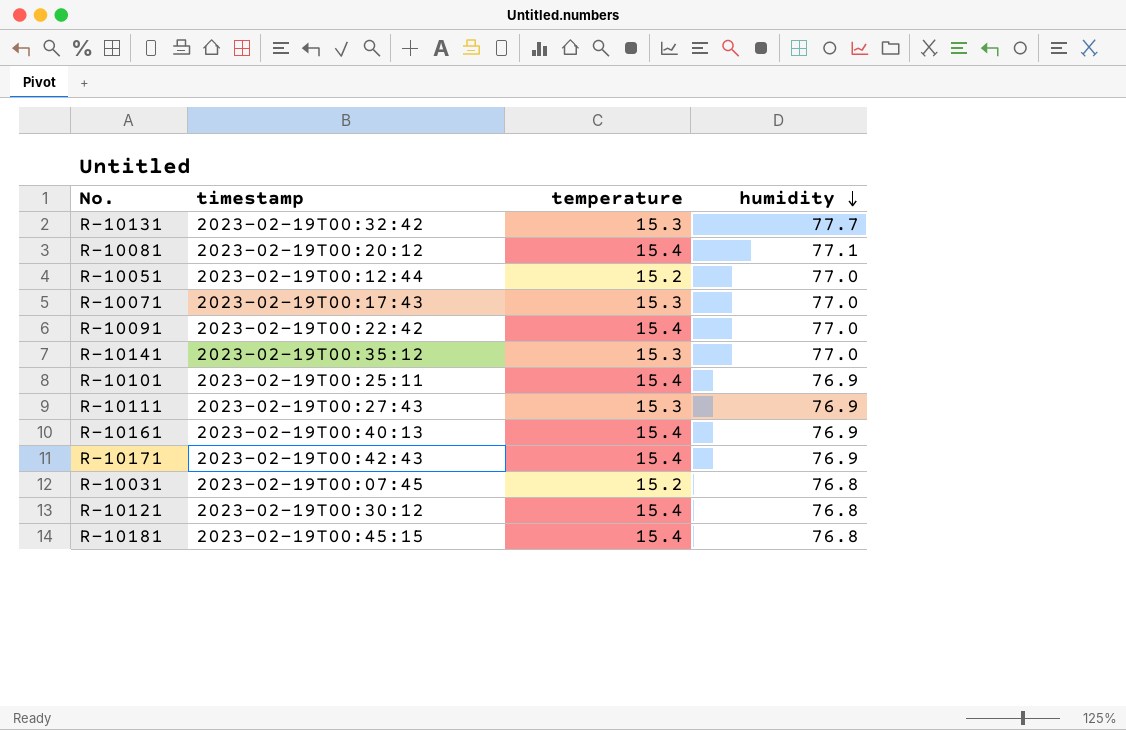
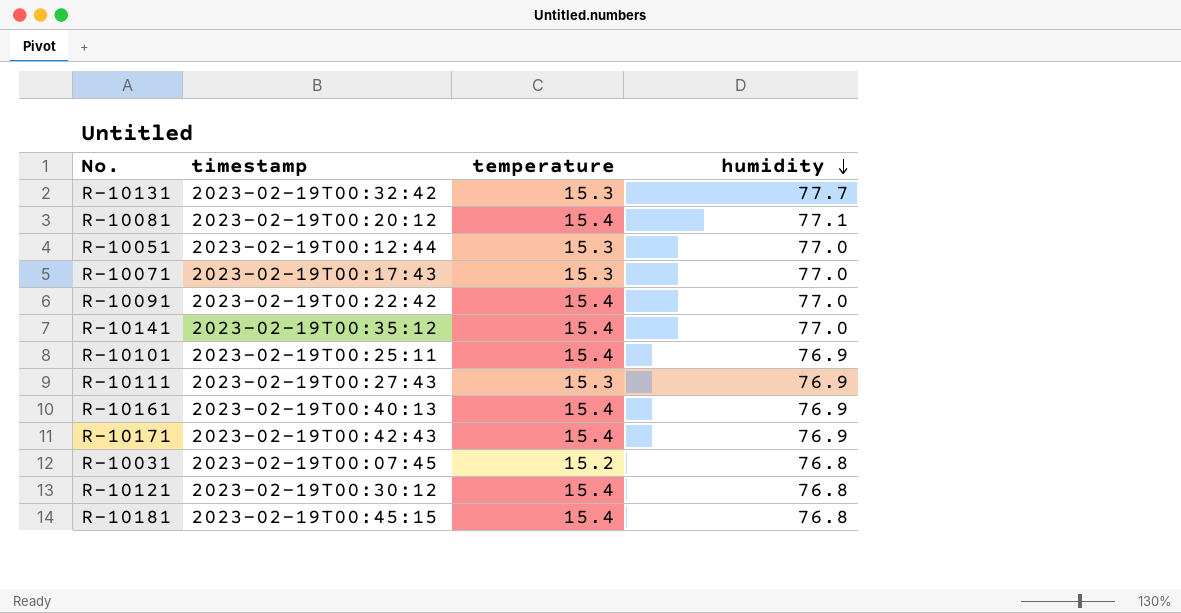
R-10051 | temperature: 15.2 -> 15.3
R-10141 | temperature: 15.3 -> 15.4

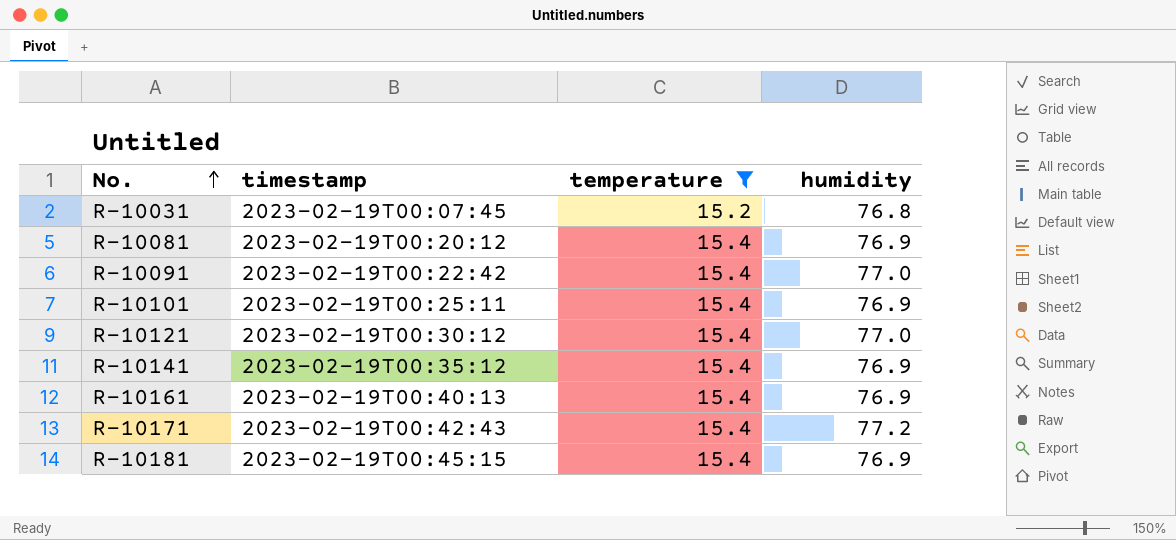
filter: none -> temperature != 15.3
row order: humidity descending -> No. ascending
R-10081 | humidity: 77.1 -> 76.9
R-10121 | humidity: 76.8 -> 77.0
R-10141 | humidity: 77.0 -> 76.9
R-10171 | humidity: 76.9 -> 77.2
R-10181 | humidity: 76.8 -> 76.9

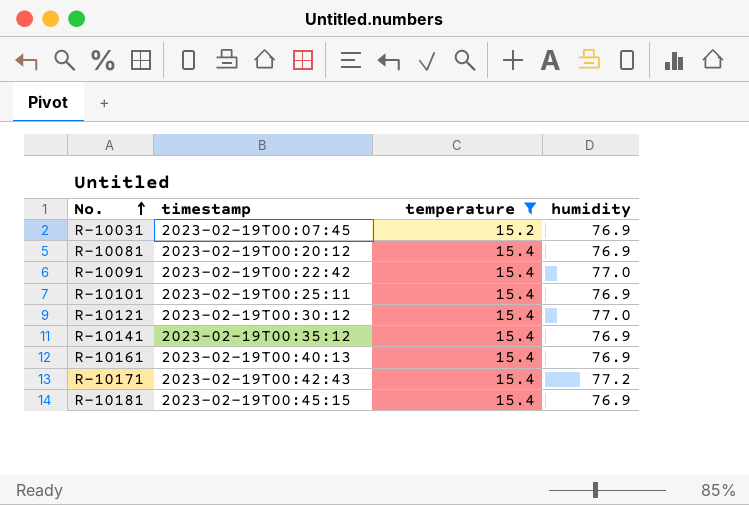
R-10031 | humidity: 76.8 -> 76.9

